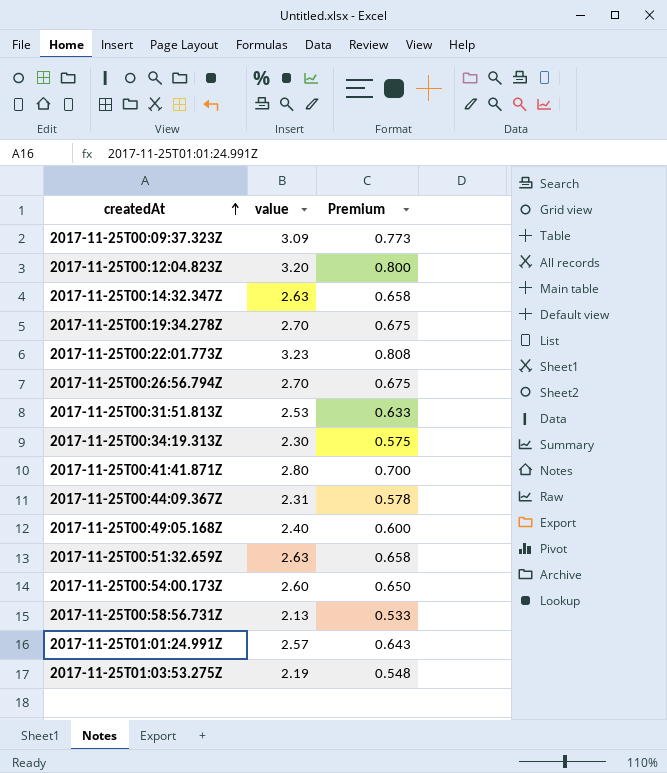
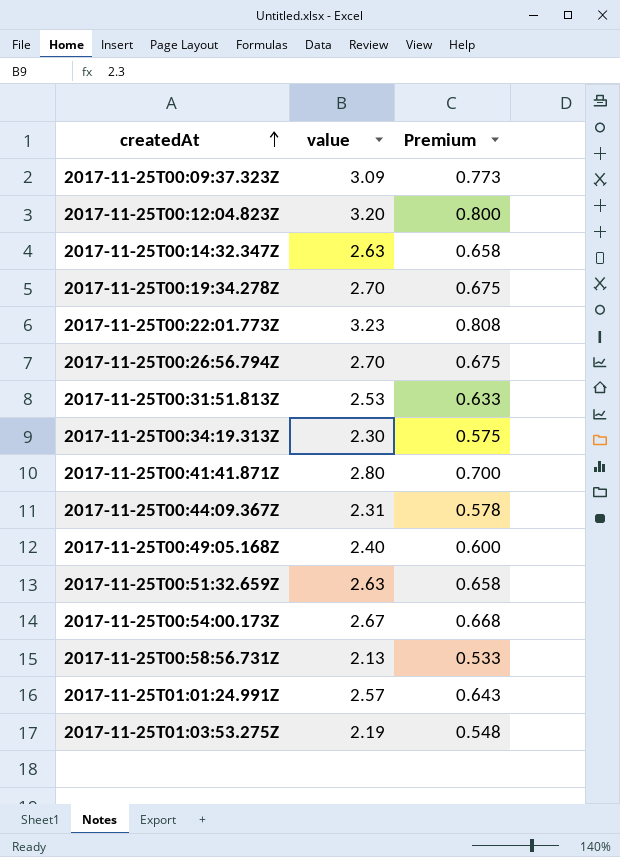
2017-11-25T00:54:00.173Z | value: 2.60 -> 2.67
2017-11-25T00:54:00.173Z | Premium: 0.650 -> 0.668

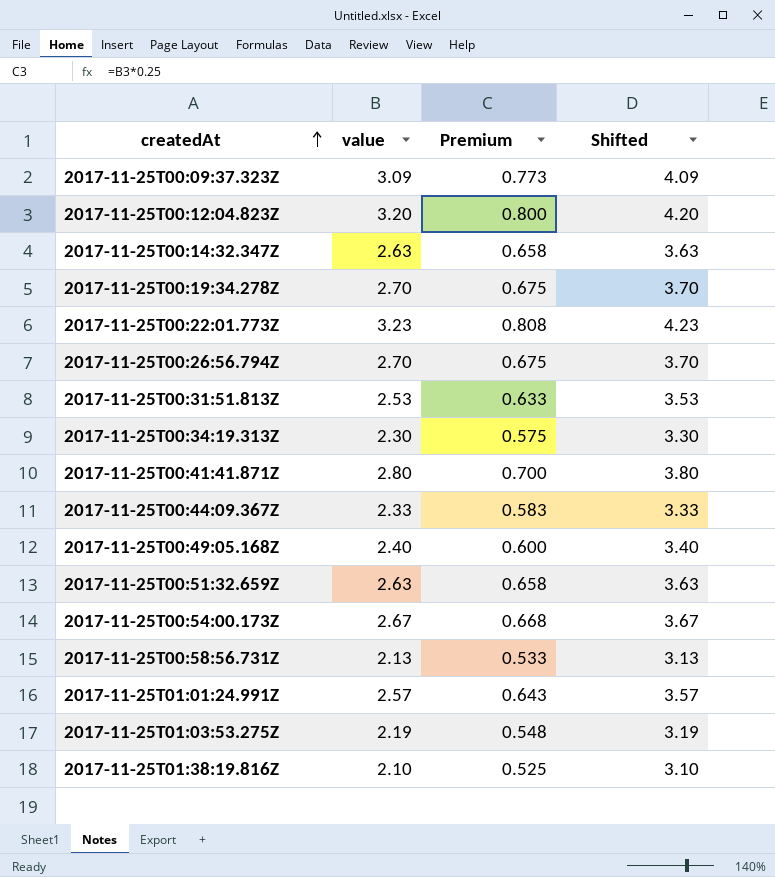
column Shifted | formula: none -> [value] + 1
2017-11-25T00:44:09.367Z | value: 2.31 -> 2.33
2017-11-25T00:44:09.367Z | Premium: 0.578 -> 0.583
row 2017-11-25T01:38:19.816Z: none -> 2.10 | 0.525 | 3.10

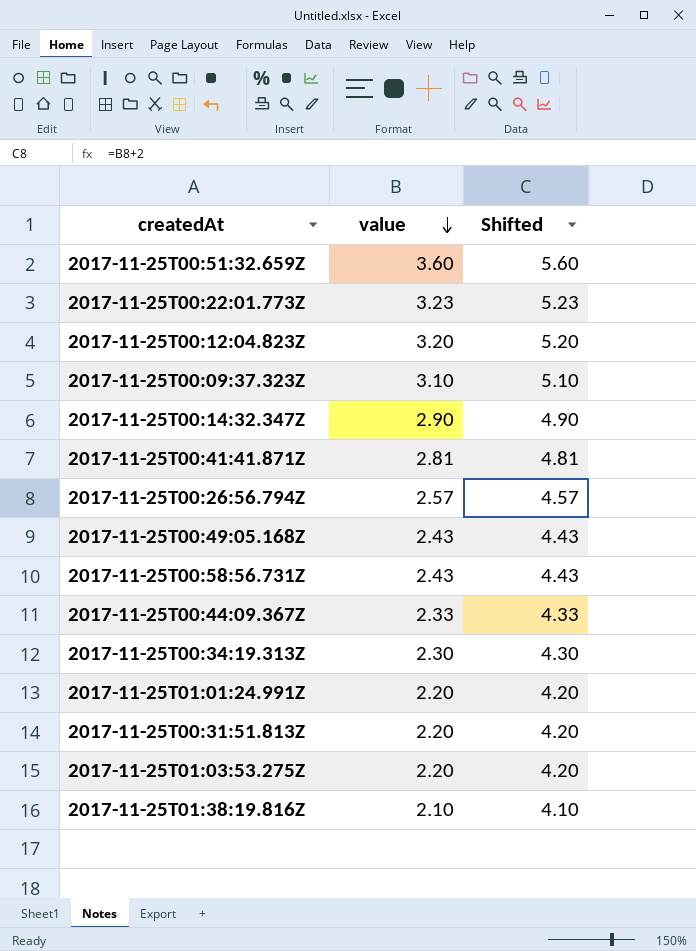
row order: createdAt ascending -> value descending
column Premium | formula: [value] * 0.25 -> none
column Shifted | formula: [value] + 1 -> [value] + 2
row 2017-11-25T00:19:34.278Z: 2.70 | 0.675 | 3.70 -> none
row 2017-11-25T00:54:00.173Z: 2.67 | 0.668 | 3.67 -> none
2017-11-25T00:51:32.659Z | value: 2.63 -> 3.60
2017-11-25T00:09:37.323Z | value: 3.09 -> 3.10
2017-11-25T00:14:32.347Z | value: 2.63 -> 2.90
2017-11-25T00:41:41.871Z | value: 2.80 -> 2.81
2017-11-25T00:26:56.794Z | value: 2.70 -> 2.57
2017-11-25T00:49:05.168Z | value: 2.40 -> 2.43
2017-11-25T00:58:56.731Z | value: 2.13 -> 2.43
2017-11-25T01:01:24.991Z | value: 2.57 -> 2.20
2017-11-25T00:31:51.813Z | value: 2.53 -> 2.20
2017-11-25T01:03:53.275Z | value: 2.19 -> 2.20

